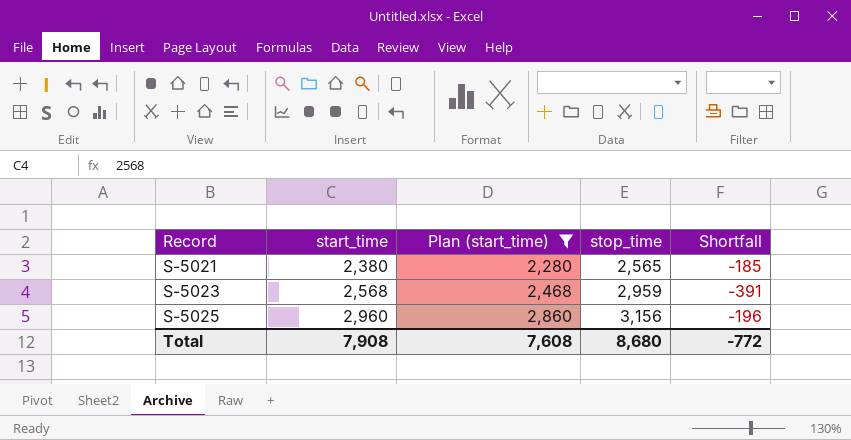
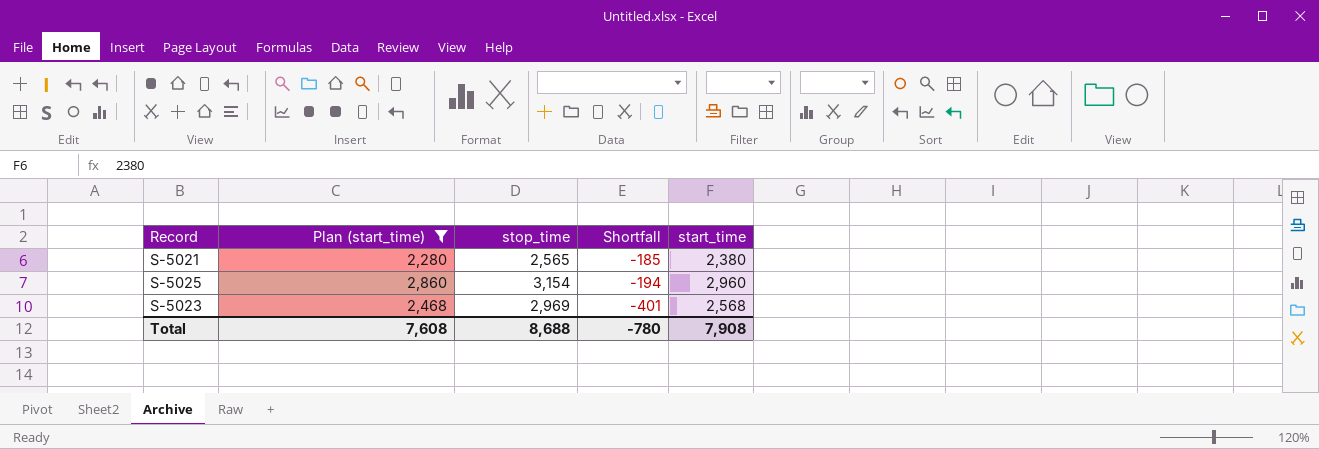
row order: Record ascending -> Shortfall descending
column start_time | position: 2 -> 5
S-5025 | stop_time: 3,156 -> 3,154
S-5025 | Shortfall: -196 -> -194
S-5023 | stop_time: 2,959 -> 2,969
S-5023 | Shortfall: -391 -> -401
Total | stop_time: 8,680 -> 8,688
Total | Shortfall: -772 -> -780

